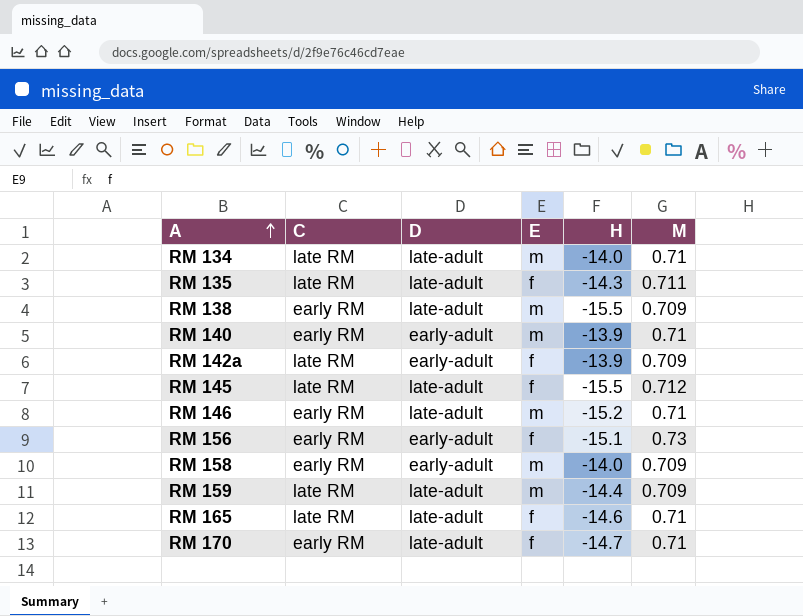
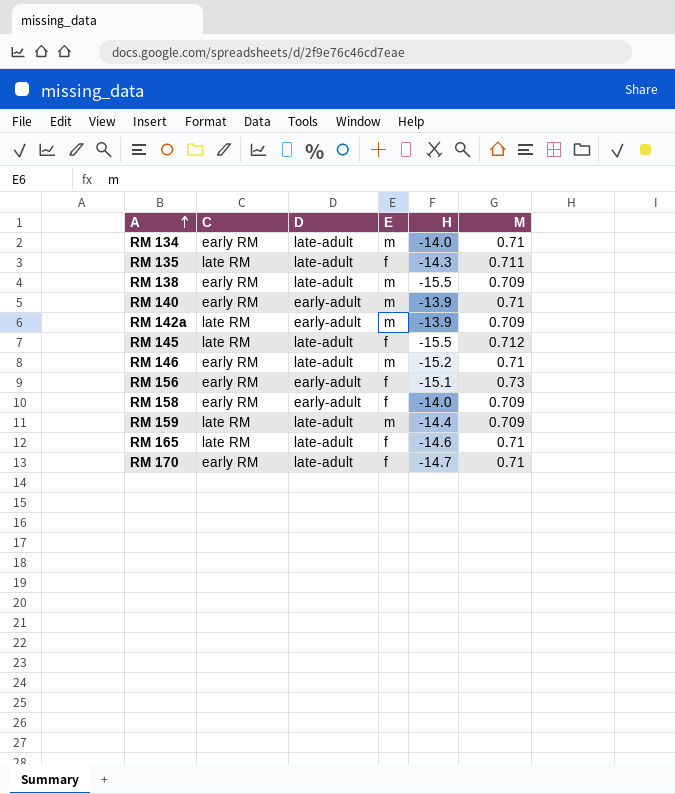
RM 134 | C: late RM -> early RM
RM 142a | E: f -> m
RM 158 | E: m -> f

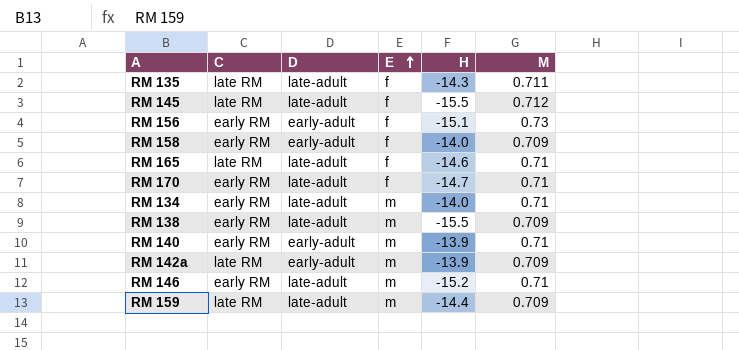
row order: A ascending -> E ascending

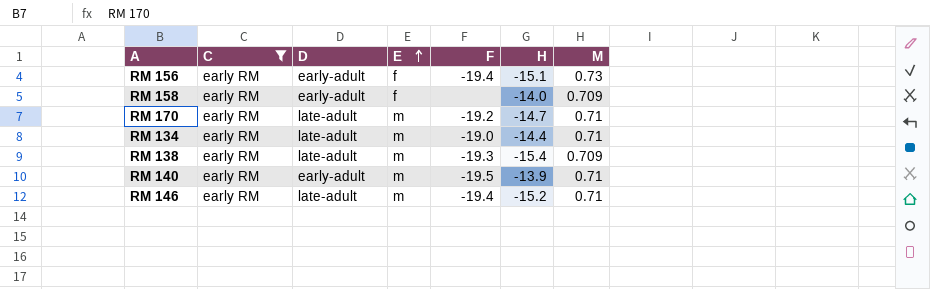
filter: none -> C = early RM
column F | position: none -> 5
RM 170 | E: f -> m
RM 134 | H: -14.0 -> -14.4
RM 138 | H: -15.5 -> -15.4

